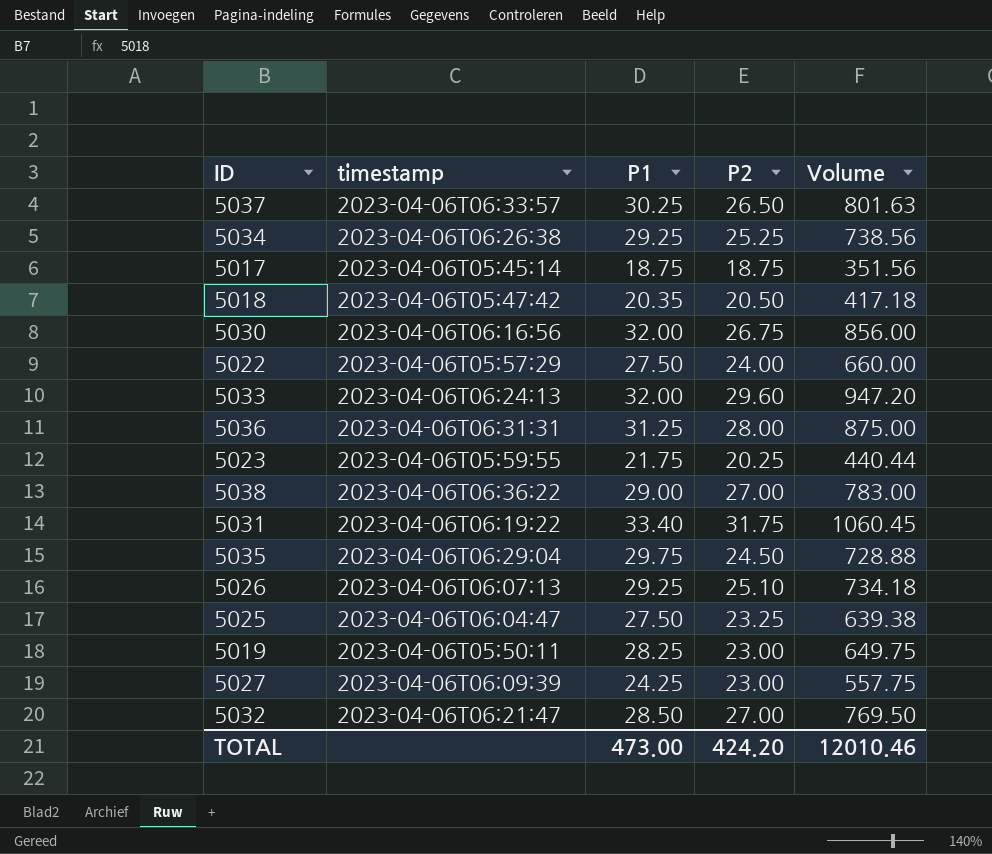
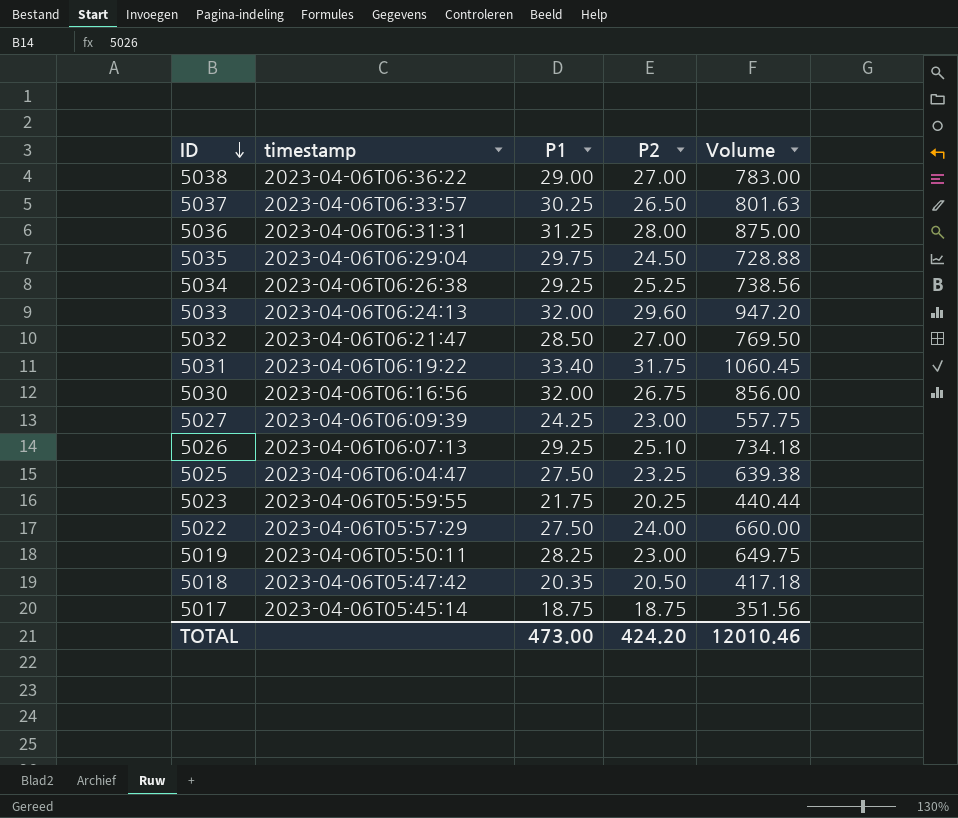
row order: none -> ID descending

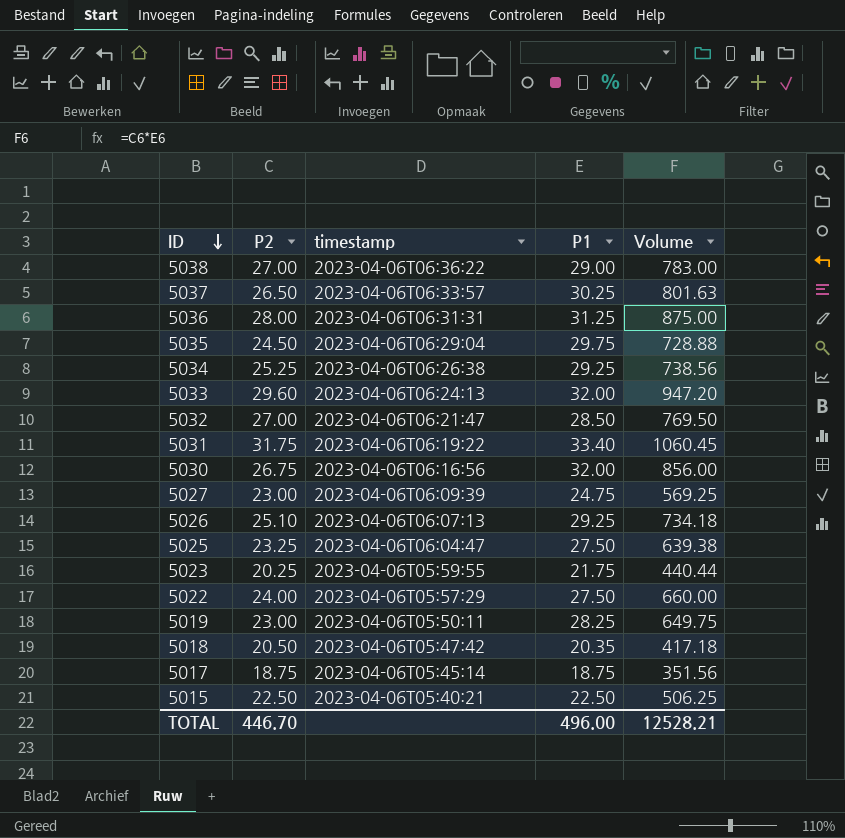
column P2 | position: 4 -> 2
5027 | P1: 24.25 -> 24.75
5027 | Volume: 557.75 -> 569.25
row 5015: none -> 22.50 | 2023-04-06T05:40:21 | 22.50 | 506.25
TOTAL | P2: 424.20 -> 446.70
TOTAL | P1: 473.00 -> 496.00
TOTAL | Volume: 12010.46 -> 12528.21

